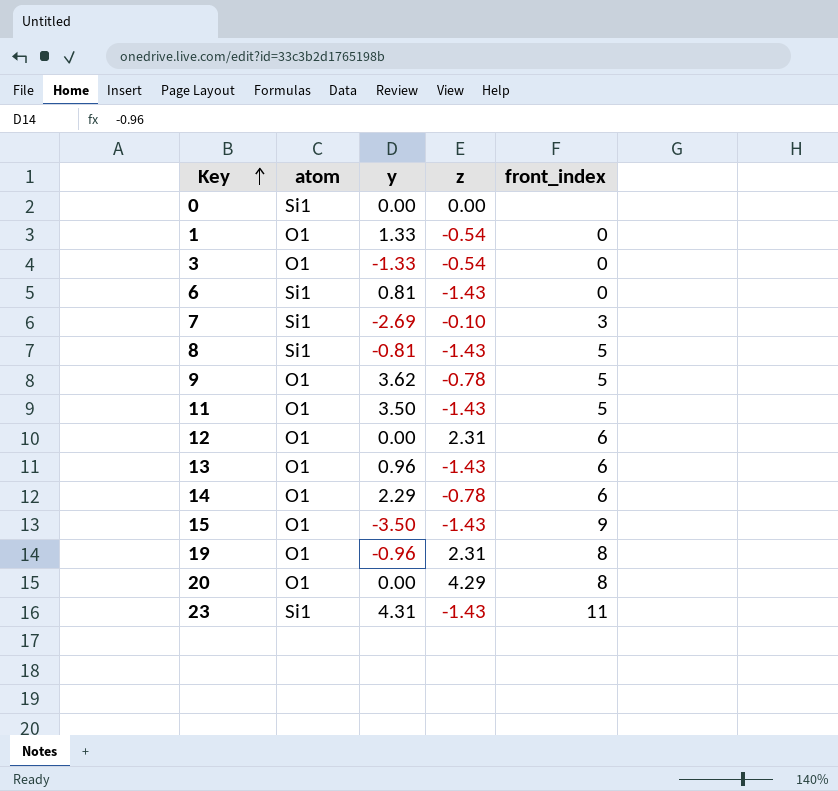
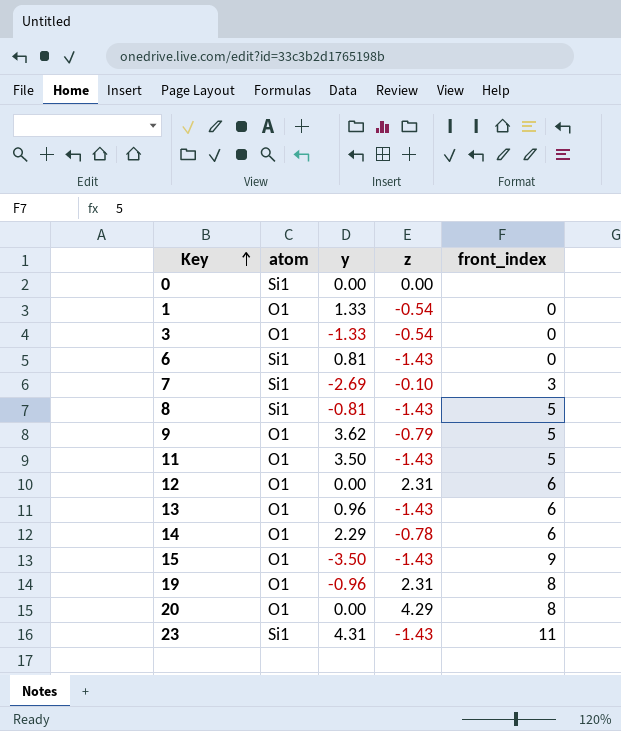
9 | z: -0.78 -> -0.79

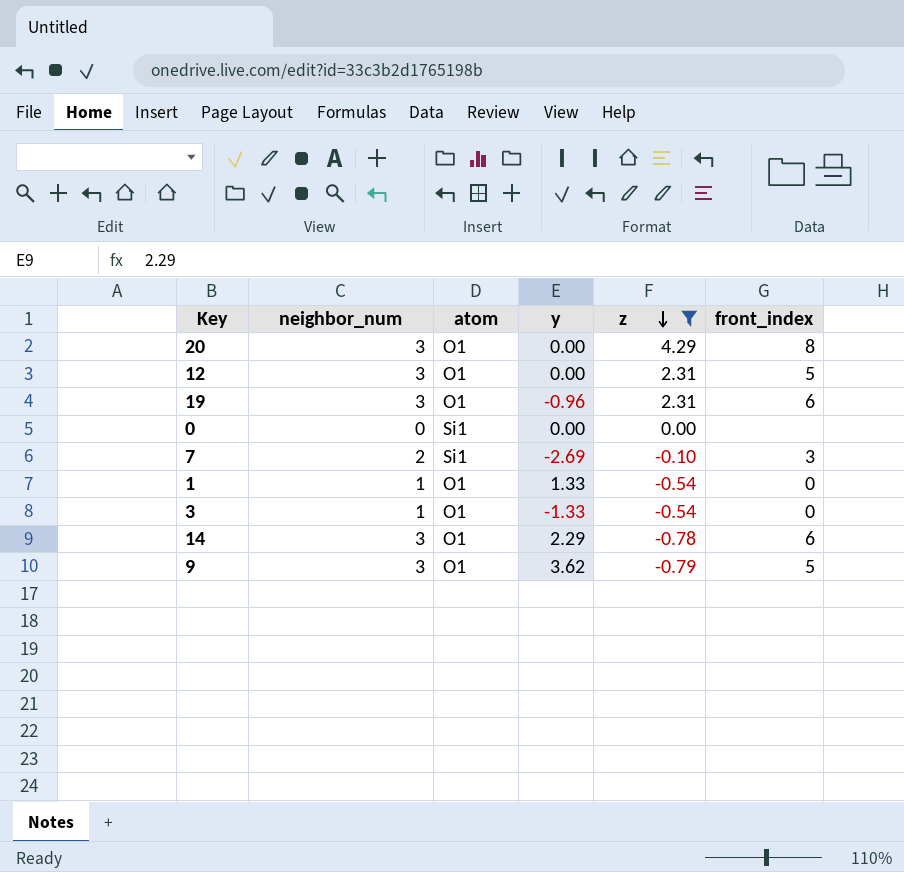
filter: none -> z != -1.43
row order: Key ascending -> z descending
column neighbor_num | position: none -> 2
12 | front_index: 6 -> 5
19 | front_index: 8 -> 6

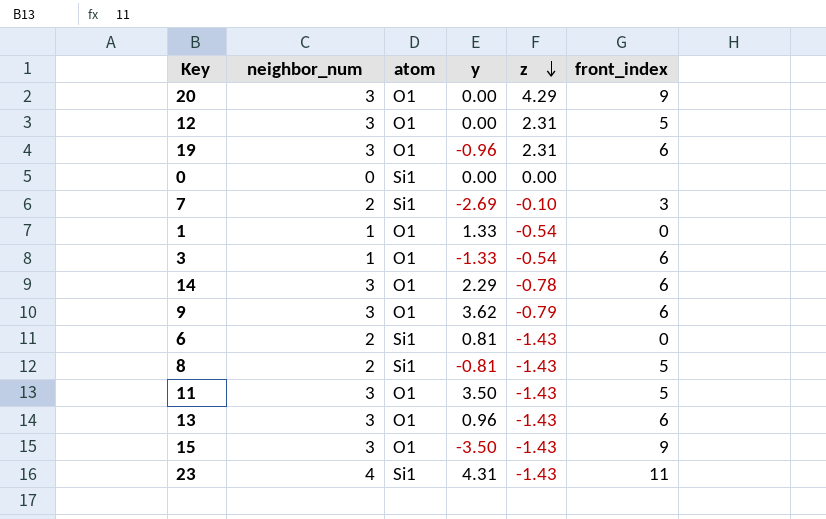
filter: z != -1.43 -> none
20 | front_index: 8 -> 9
3 | front_index: 0 -> 6
9 | front_index: 5 -> 6

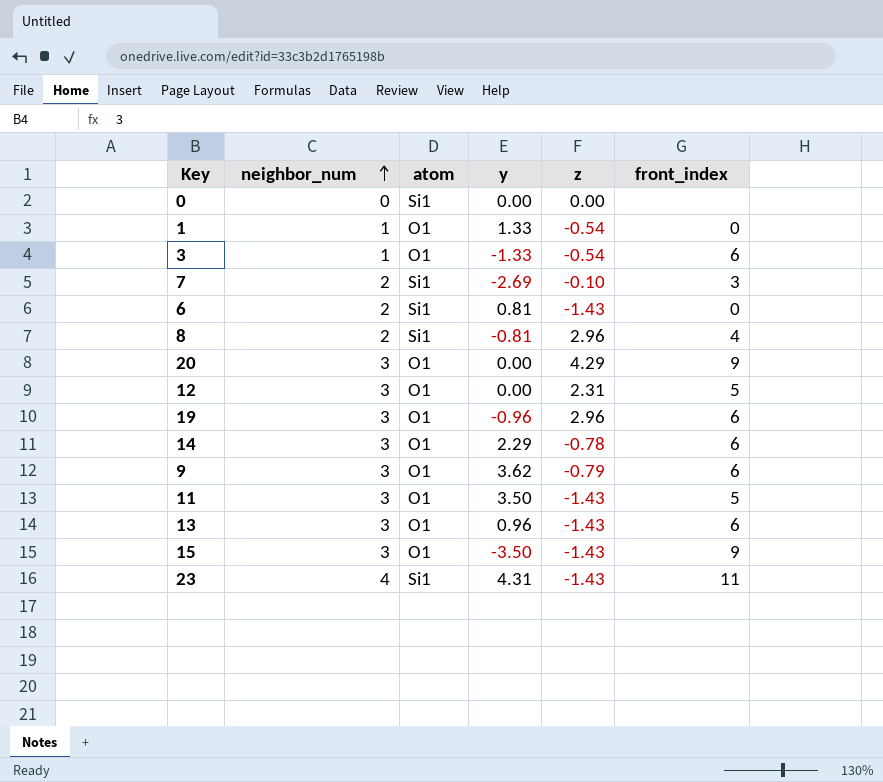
row order: z descending -> neighbor_num ascending
8 | z: -1.43 -> 2.96
8 | front_index: 5 -> 4
19 | z: 2.31 -> 2.96

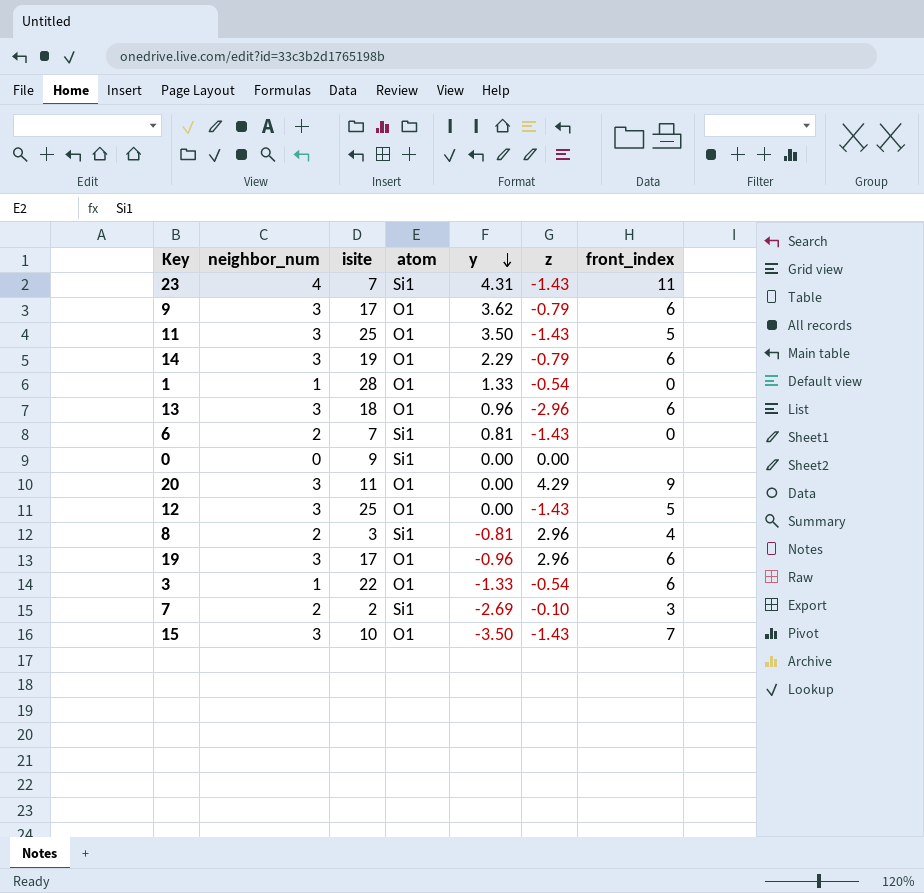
row order: neighbor_num ascending -> y descending
column isite | position: none -> 3
14 | z: -0.78 -> -0.79
13 | z: -1.43 -> -2.96
12 | z: 2.31 -> -1.43
15 | front_index: 9 -> 7

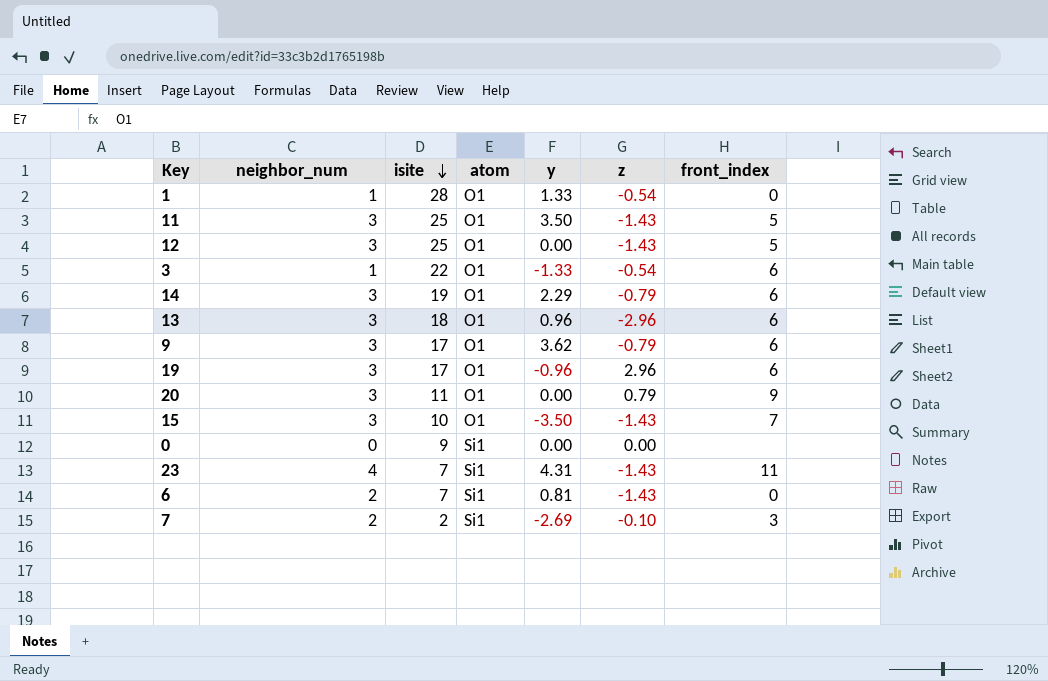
row order: y descending -> isite descending
row 8: 2 | 3 | Si1 | -0.81 | 2.96 | 4 -> none
20 | z: 4.29 -> 0.79

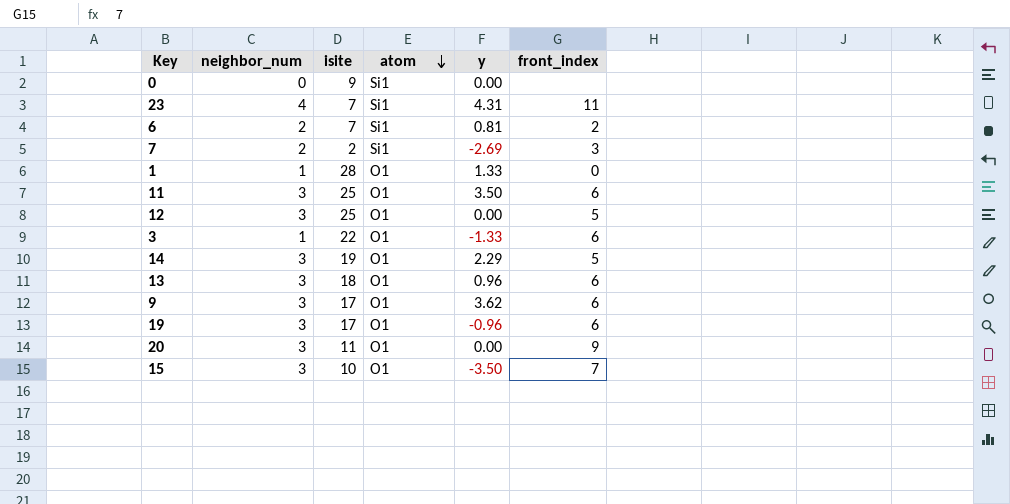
row order: isite descending -> atom descending
column z | position: 6 -> none
6 | front_index: 0 -> 2
11 | front_index: 5 -> 6
14 | front_index: 6 -> 5

